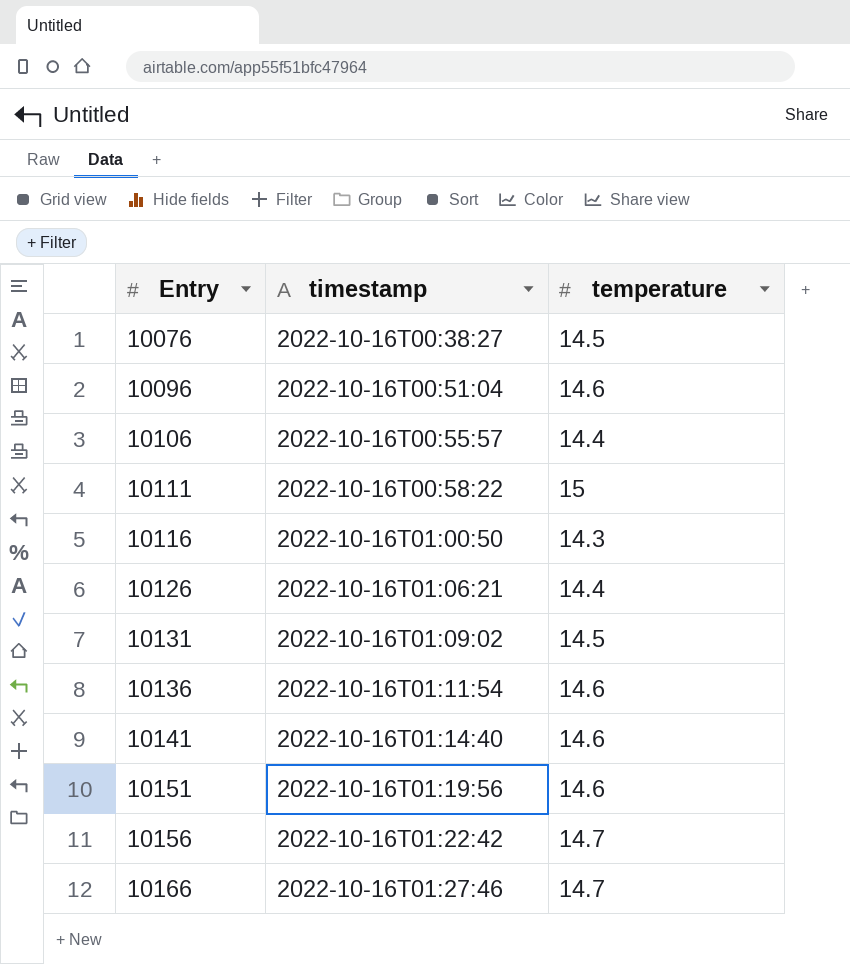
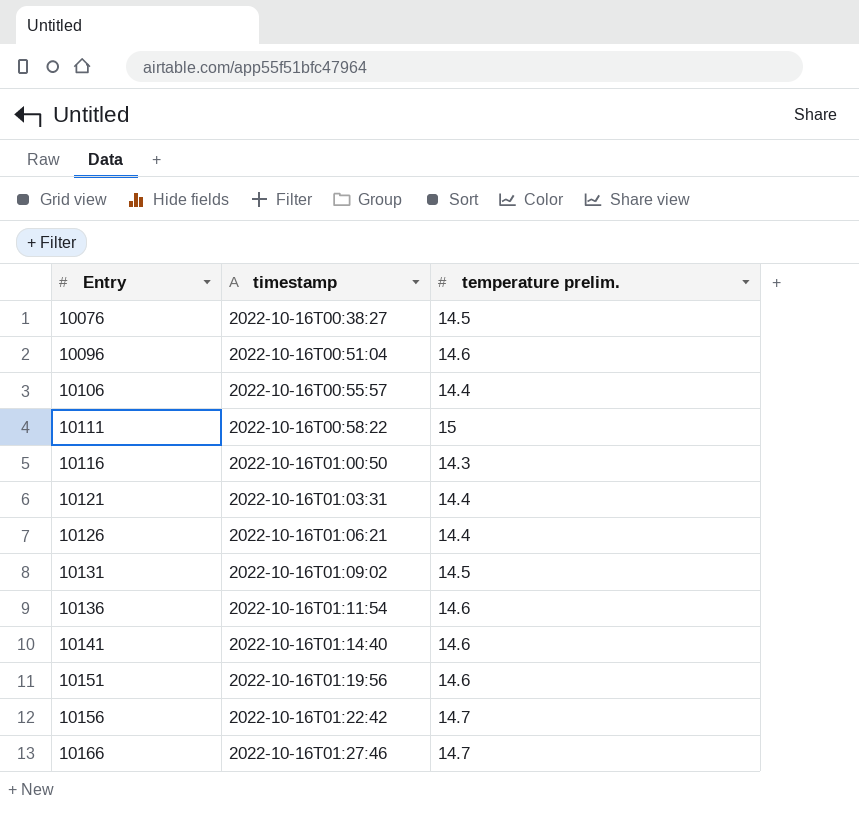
column name: temperature -> temperature prelim.
row 10121: none -> 2022-10-16T01:03:31 | 14.4

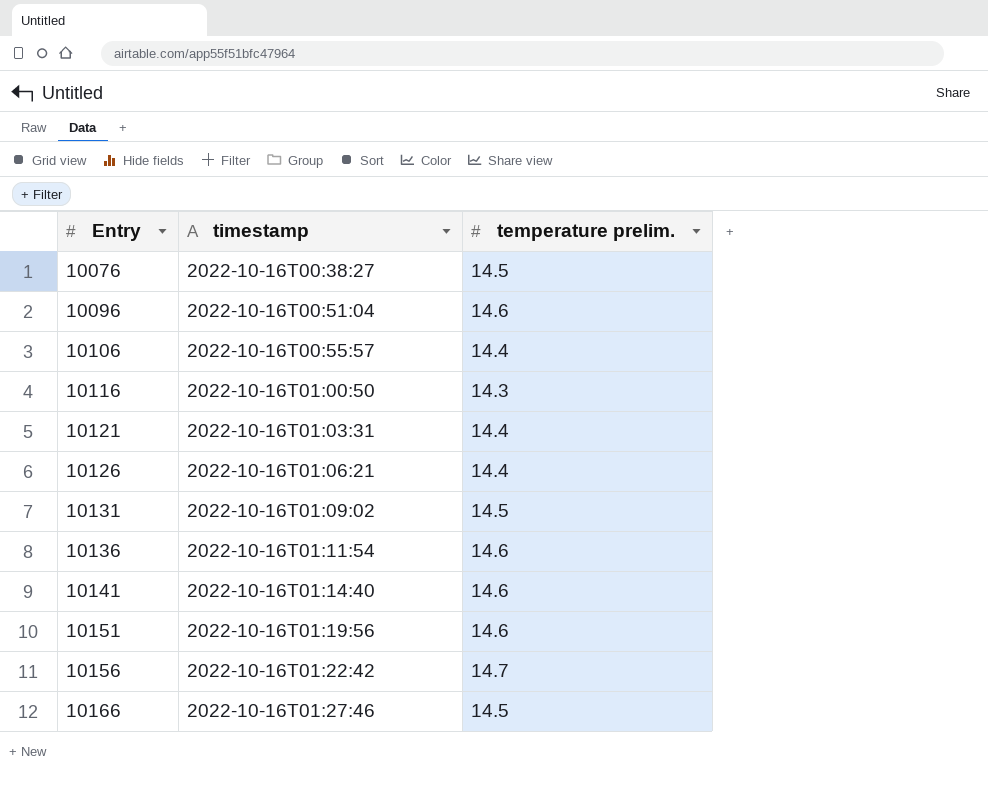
row 10111: 2022-10-16T00:58:22 | 15 -> none
10166 | temperature prelim.: 14.7 -> 14.5

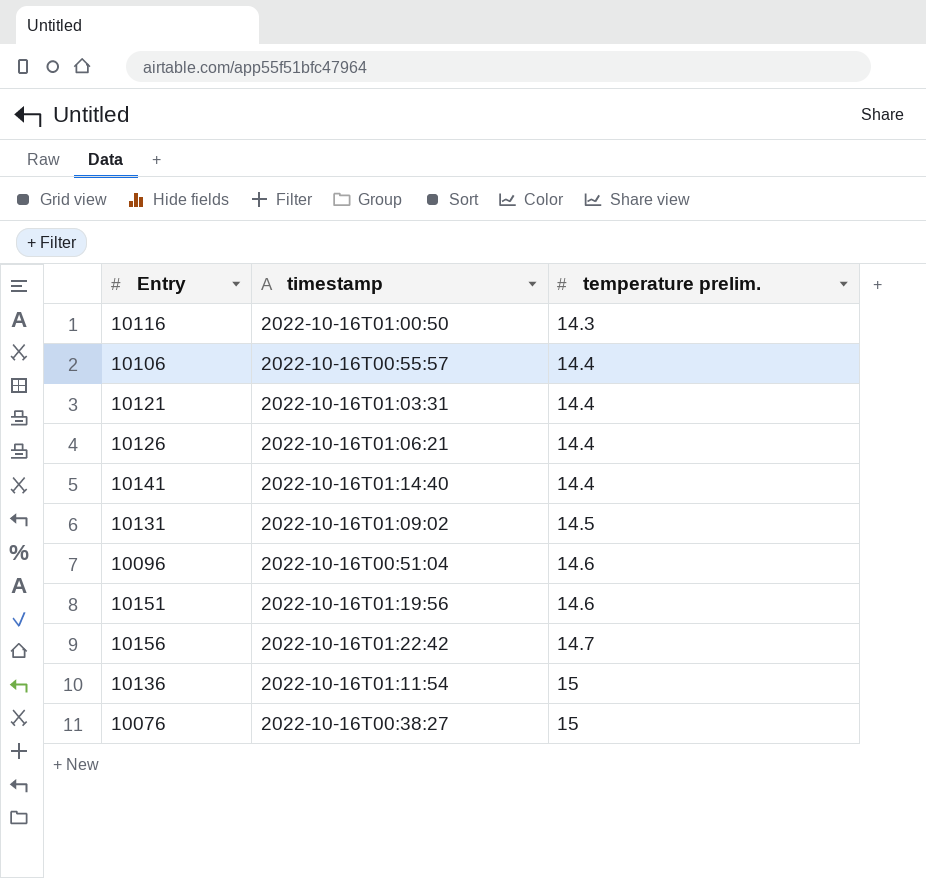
row order: Entry ascending -> temperature prelim. ascending
row 10166: 2022-10-16T01:27:46 | 14.5 -> none
10141 | temperature prelim.: 14.6 -> 14.4
10136 | temperature prelim.: 14.6 -> 15
10076 | temperature prelim.: 14.5 -> 15

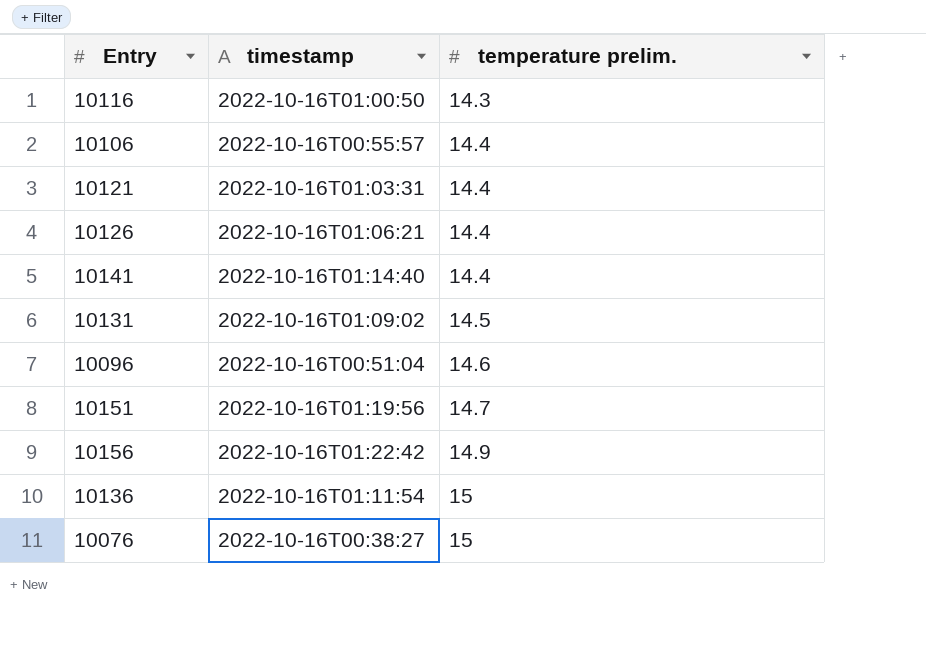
10151 | temperature prelim.: 14.6 -> 14.7
10156 | temperature prelim.: 14.7 -> 14.9

